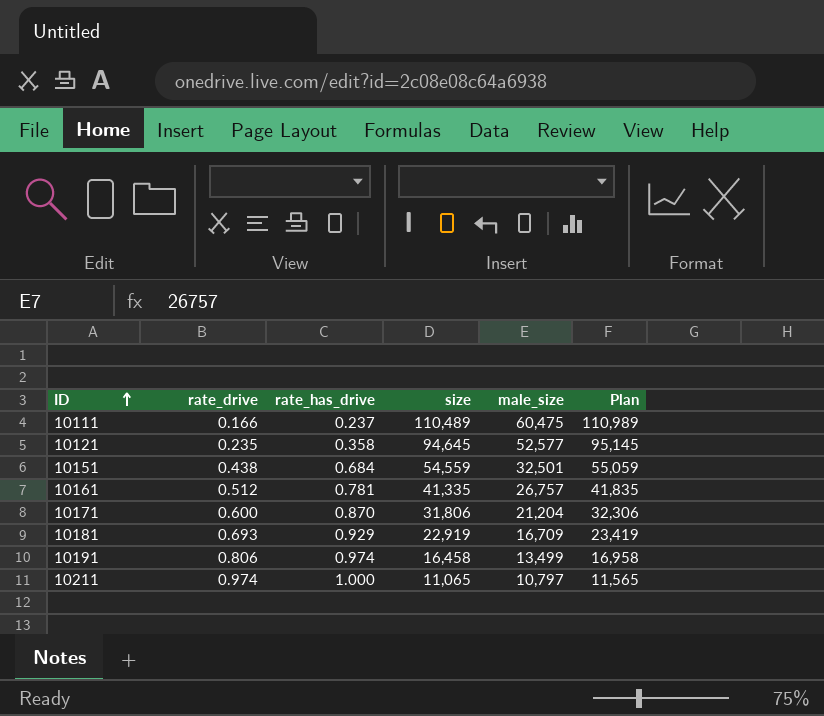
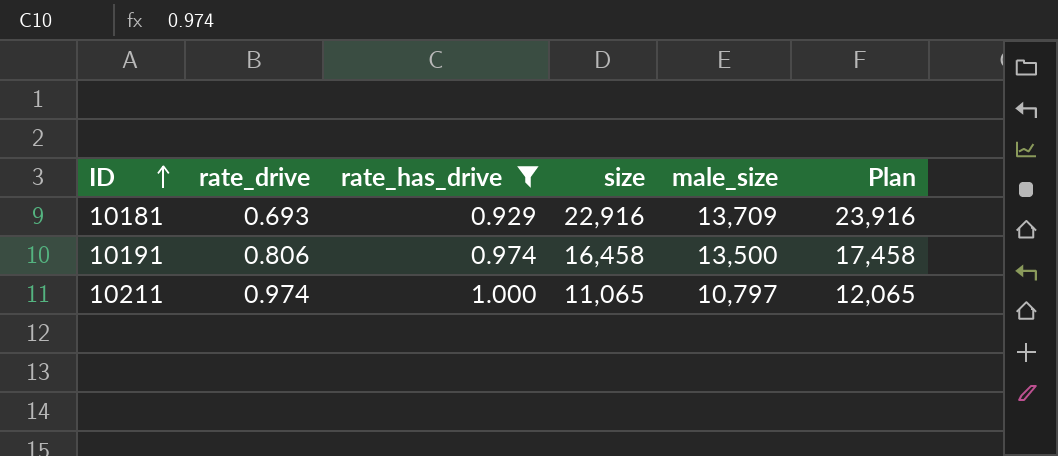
filter: none -> rate_has_drive >= 0.929
column Plan | formula: [size] + 500 -> [size] + 1000
10181 | size: 22,919 -> 22,916
10181 | male_size: 16,709 -> 13,709
10191 | male_size: 13,499 -> 13,500

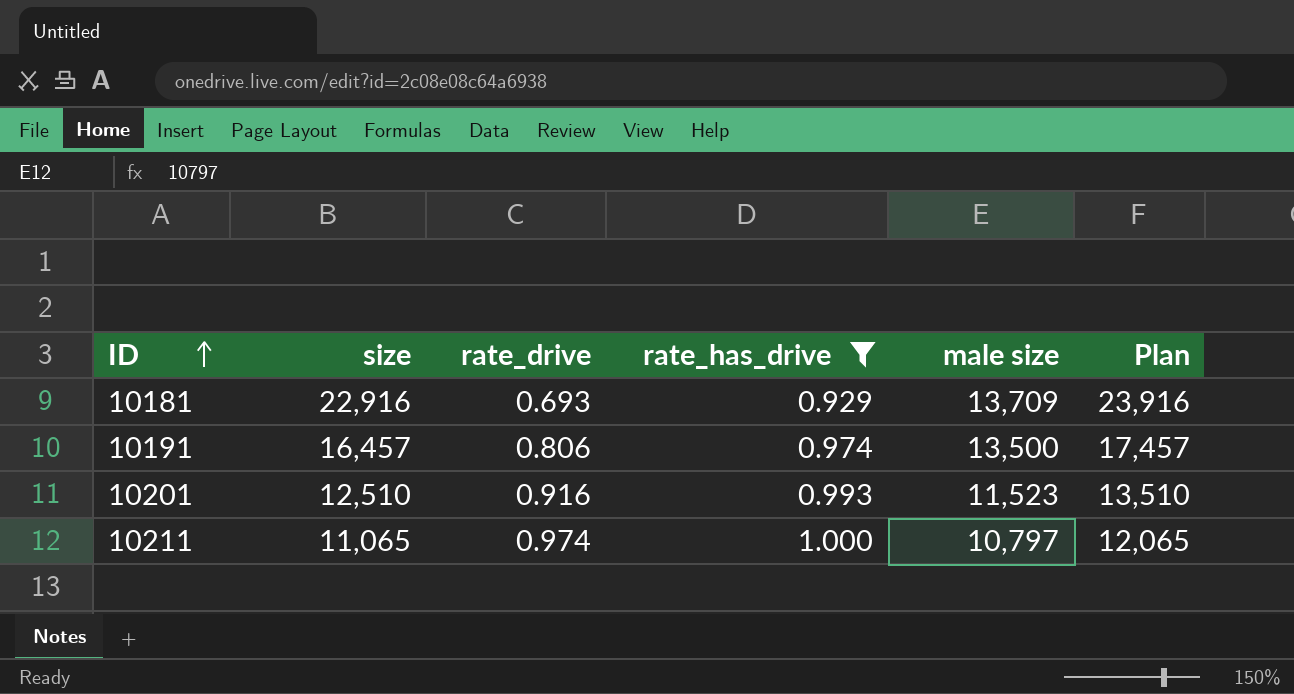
column size | position: 4 -> 2
column name: male_size -> male size
10191 | size: 16,458 -> 16,457
10191 | Plan: 17,458 -> 17,457
row 10201: none -> 12,510 | 0.916 | 0.993 | 11,523 | 13,510

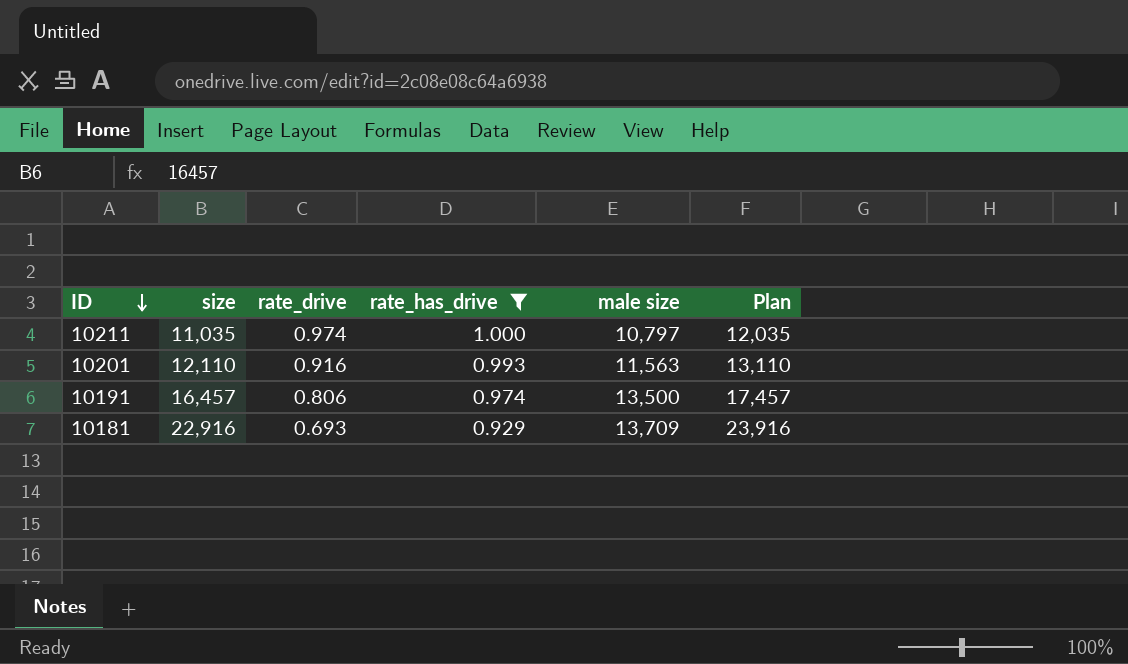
row order: ID ascending -> ID descending
10211 | size: 11,065 -> 11,035
10211 | Plan: 12,065 -> 12,035
10201 | size: 12,510 -> 12,110
10201 | male size: 11,523 -> 11,563
10201 | Plan: 13,510 -> 13,110

